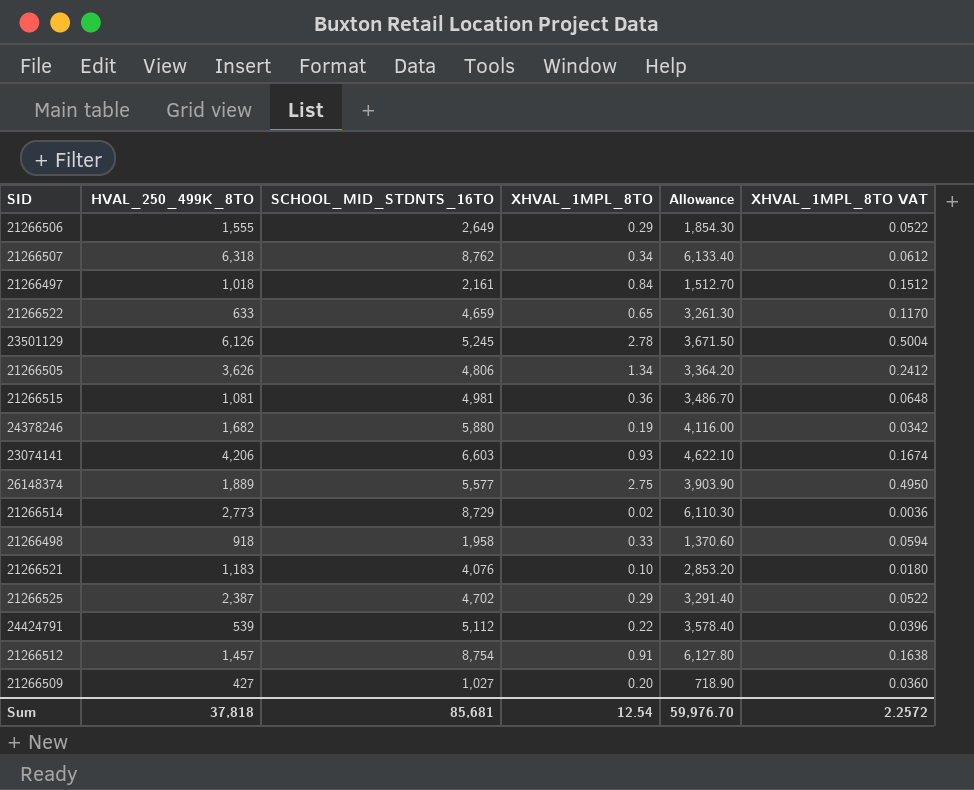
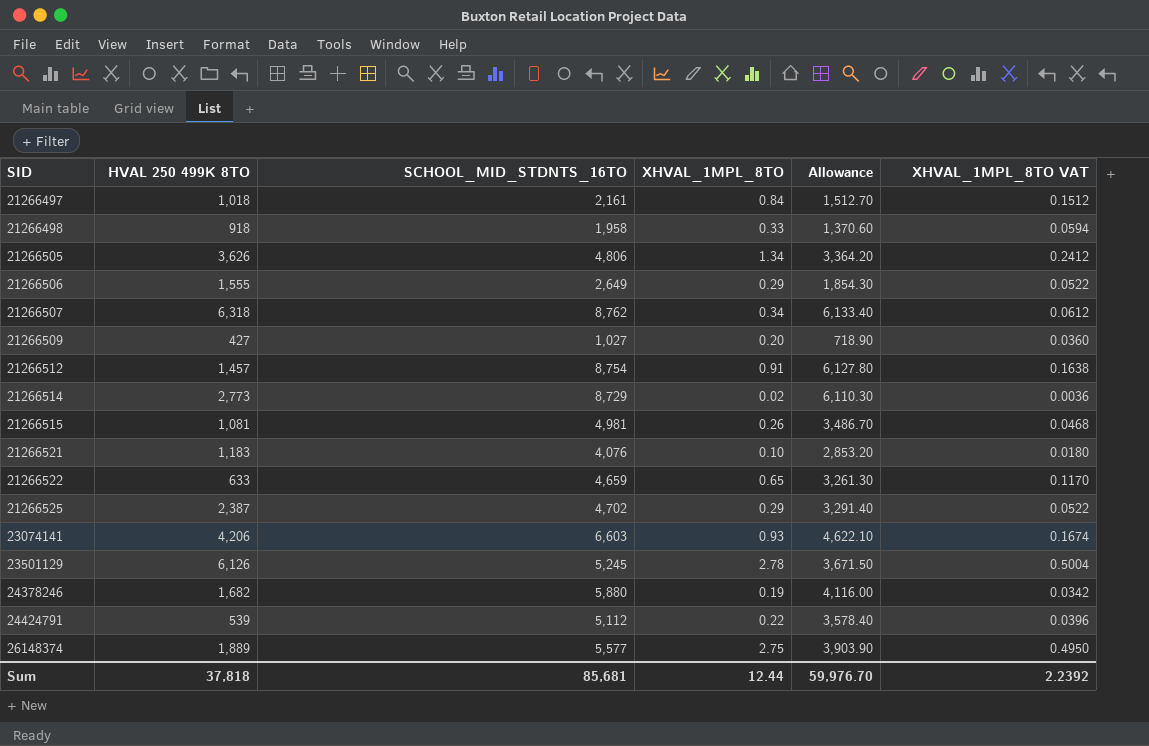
row order: none -> SID ascending
column name: HVAL_250_499K_8TO -> HVAL 250 499K 8TO
21266515 | XHVAL_1MPL_8TO: 0.36 -> 0.26
21266515 | XHVAL_1MPL_8TO VAT: 0.0648 -> 0.0468
Sum | XHVAL_1MPL_8TO: 12.54 -> 12.44
Sum | XHVAL_1MPL_8TO VAT: 2.2572 -> 2.2392

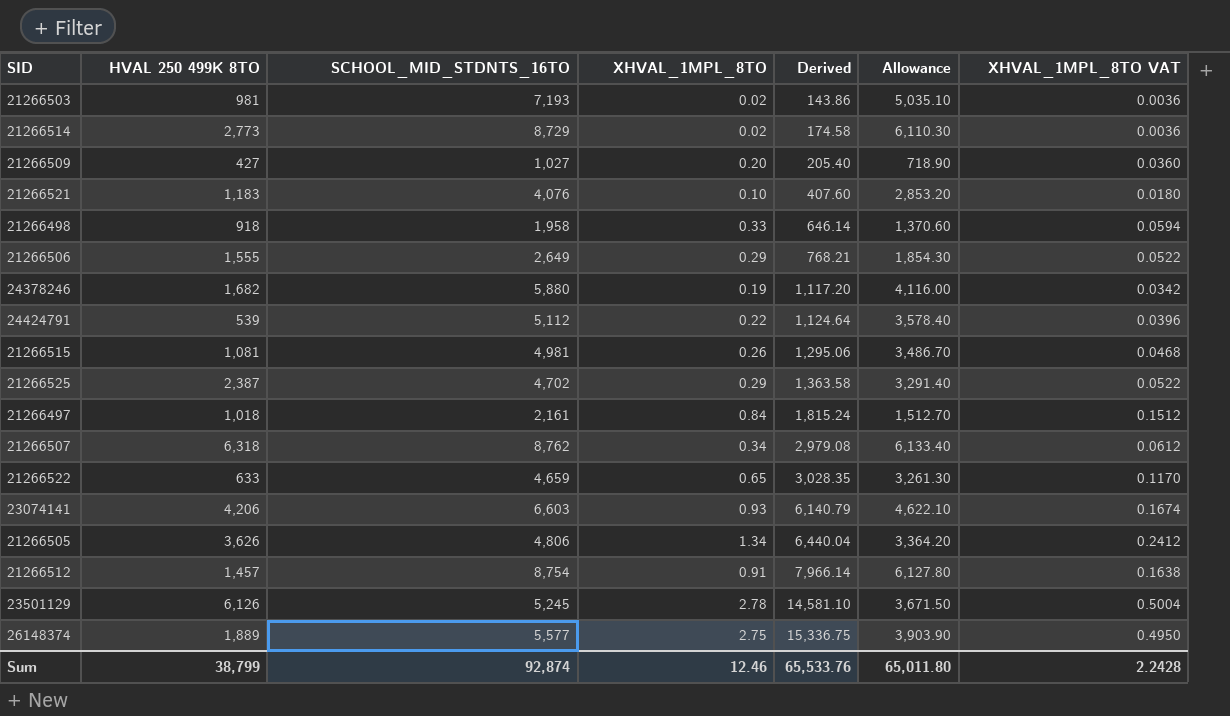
row order: SID ascending -> Derived ascending
column Derived | formula: none -> [SCHOOL_MID_STDNTS_16TO] * [XHVAL_1MPL_8TO]
row 21266503: none -> 981 | 7,193 | 0.02 | 143.86 | 5,035.10 | 0.0036
Sum | HVAL 250 499K 8TO: 37,818 -> 38,799
Sum | SCHOOL_MID_STDNTS_16TO: 85,681 -> 92,874
Sum | XHVAL_1MPL_8TO: 12.44 -> 12.46
Sum | Allowance: 59,976.70 -> 65,011.80
Sum | XHVAL_1MPL_8TO VAT: 2.2392 -> 2.2428

